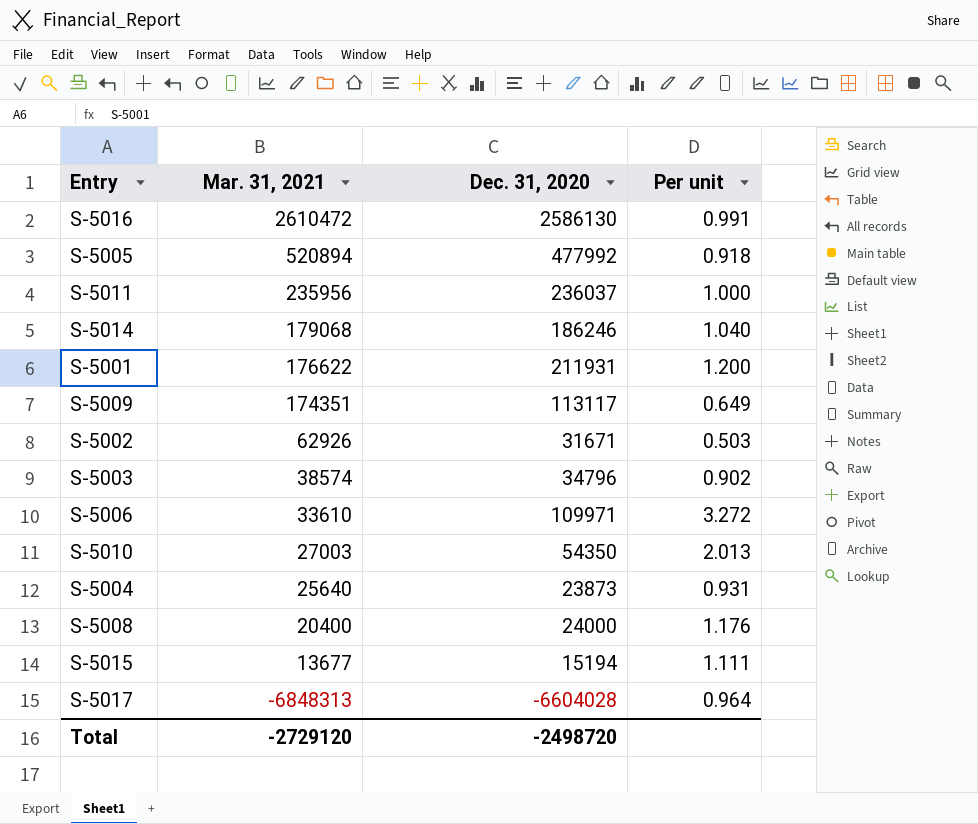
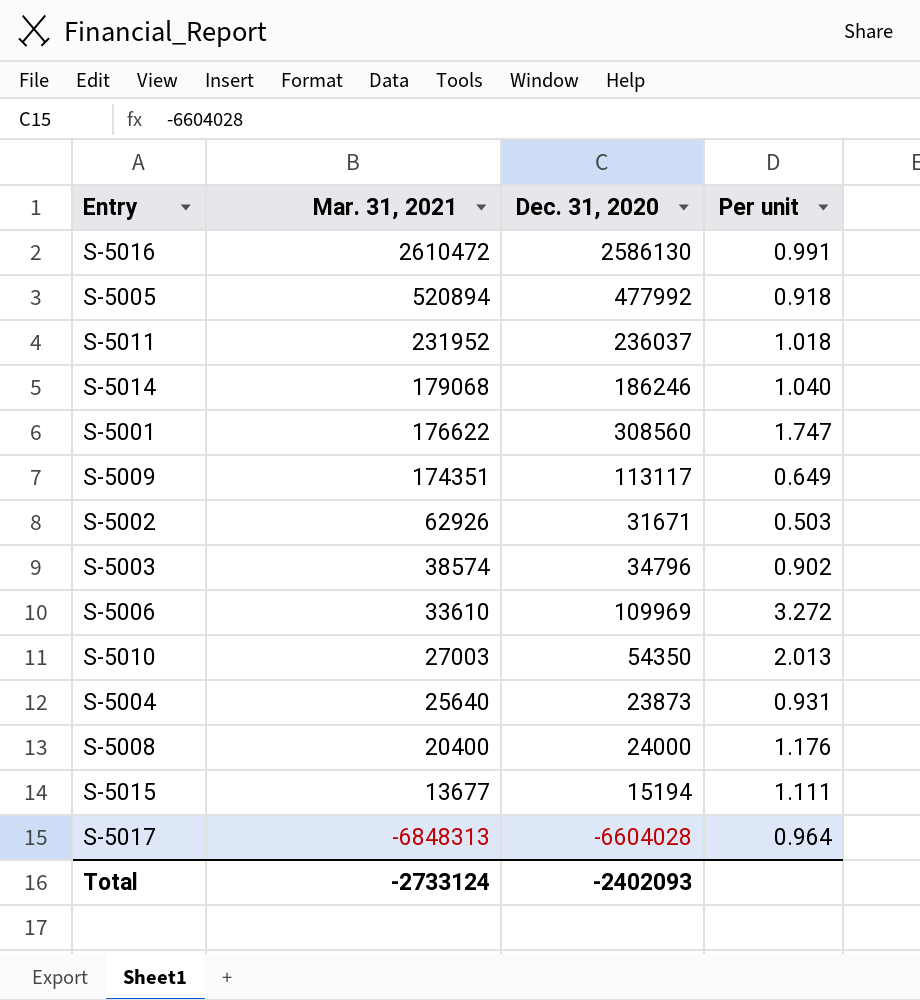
S-5011 | Mar. 31, 2021: 235956 -> 231952
S-5011 | Per unit: 1.000 -> 1.018
S-5001 | Dec. 31, 2020: 211931 -> 308560
S-5001 | Per unit: 1.200 -> 1.747
S-5006 | Dec. 31, 2020: 109971 -> 109969
Total | Mar. 31, 2021: -2729120 -> -2733124
Total | Dec. 31, 2020: -2498720 -> -2402093

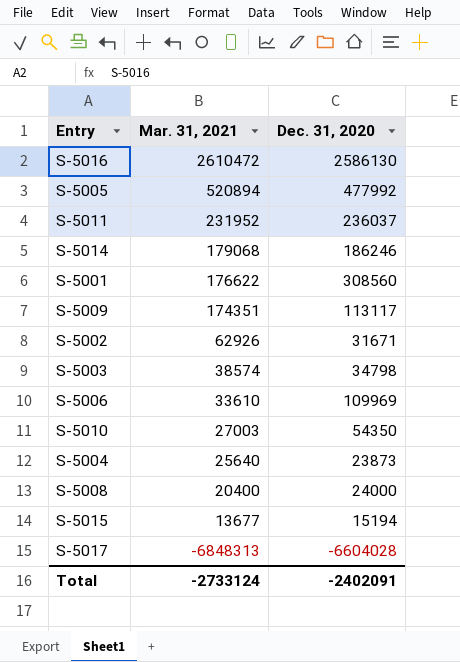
column Per unit | formula: [Dec. 31, 2020] / [Mar. 31, 2021] -> none
S-5003 | Dec. 31, 2020: 34796 -> 34798
Total | Dec. 31, 2020: -2402093 -> -2402091

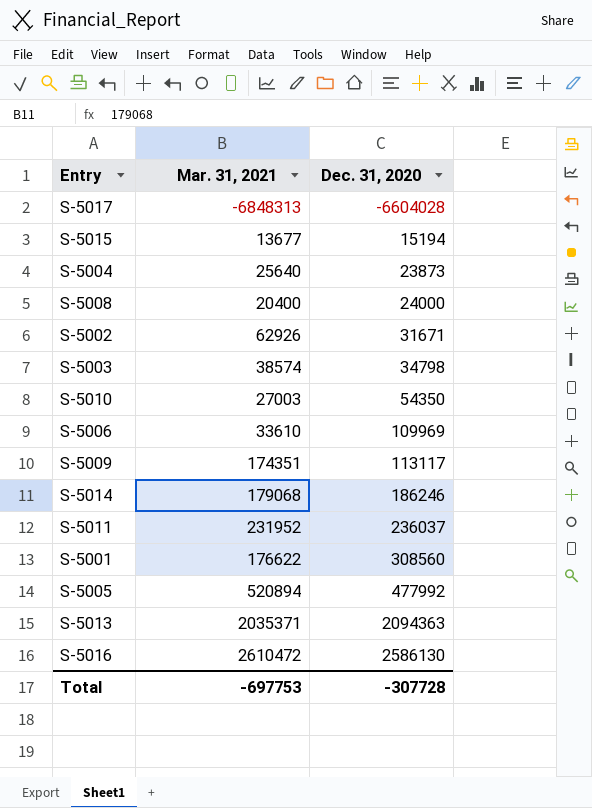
row order: Mar. 31, 2021 descending -> Dec. 31, 2020 ascending
row S-5013: none -> 2035371 | 2094363
Total | Mar. 31, 2021: -2733124 -> -697753
Total | Dec. 31, 2020: -2402091 -> -307728

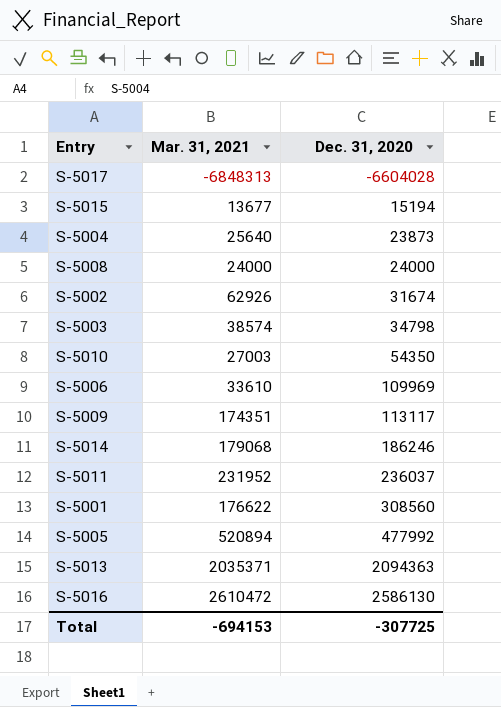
S-5008 | Mar. 31, 2021: 20400 -> 24000
S-5002 | Dec. 31, 2020: 31671 -> 31674
Total | Mar. 31, 2021: -697753 -> -694153
Total | Dec. 31, 2020: -307728 -> -307725

